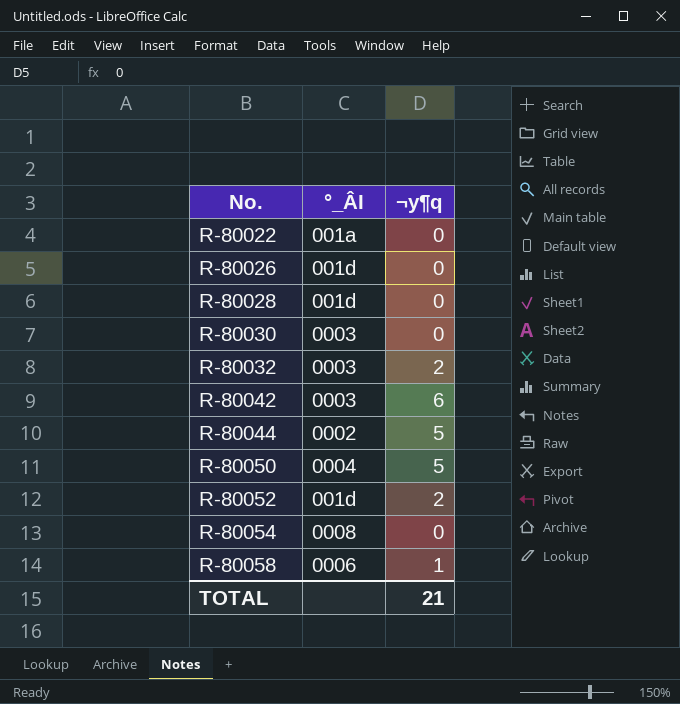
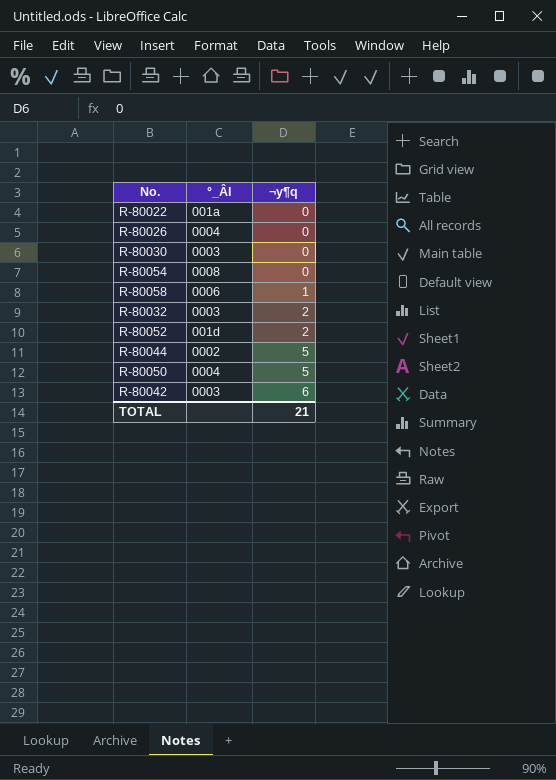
row order: No. ascending -> ¬y¶q ascending
row R-80028: 001d | 0 -> none
R-80026 | °_ÂI: 001d -> 0004

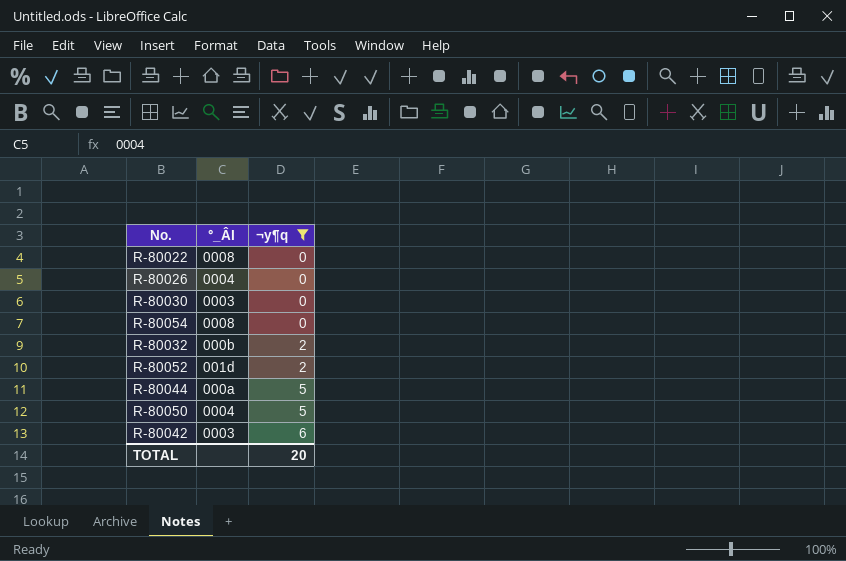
filter: none -> ¬y¶q != 1
R-80022 | °_ÂI: 001a -> 0008
R-80032 | °_ÂI: 0003 -> 000b
R-80044 | °_ÂI: 0002 -> 000a
TOTAL | ¬y¶q: 21 -> 20

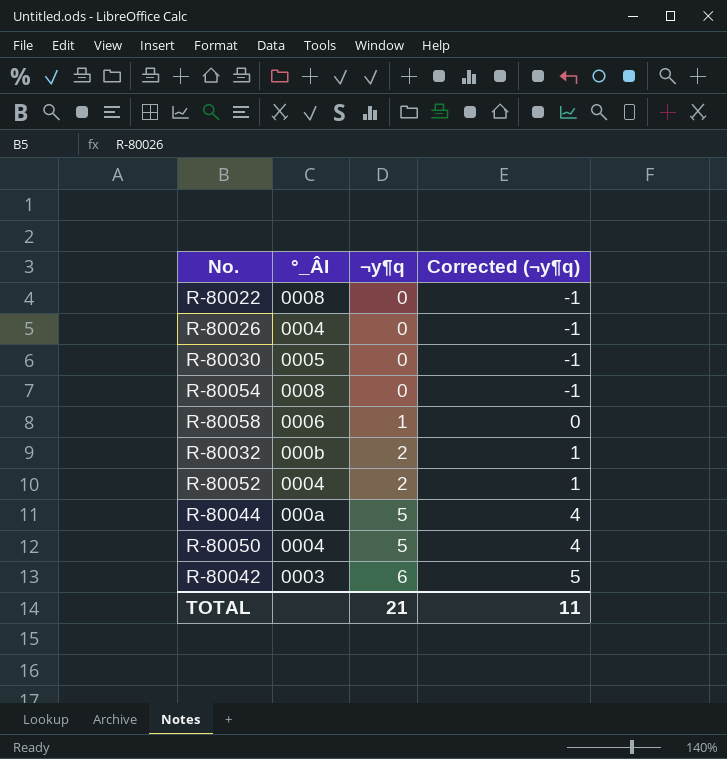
filter: ¬y¶q != 1 -> none
column Corrected (¬y¶q) | formula: none -> [¬y¶q] - 1
R-80030 | °_ÂI: 0003 -> 0005
R-80052 | °_ÂI: 001d -> 0004
TOTAL | ¬y¶q: 20 -> 21

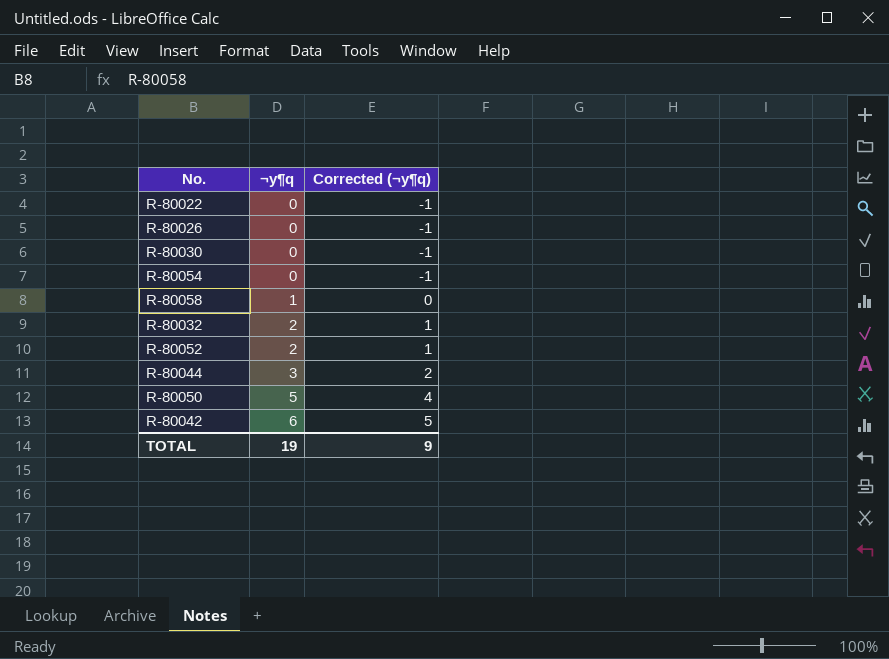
column °_ÂI | position: 2 -> none
R-80044 | ¬y¶q: 5 -> 3
R-80044 | Corrected (¬y¶q): 4 -> 2
TOTAL | ¬y¶q: 21 -> 19
TOTAL | Corrected (¬y¶q): 11 -> 9

